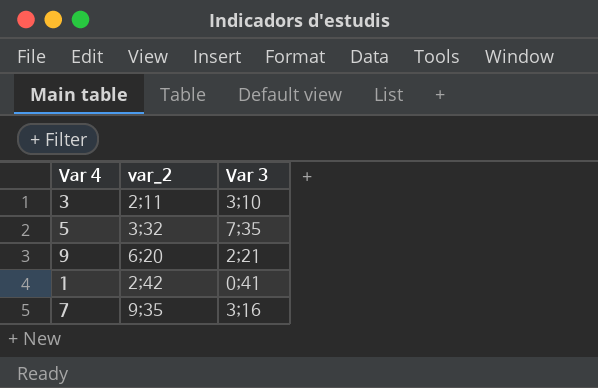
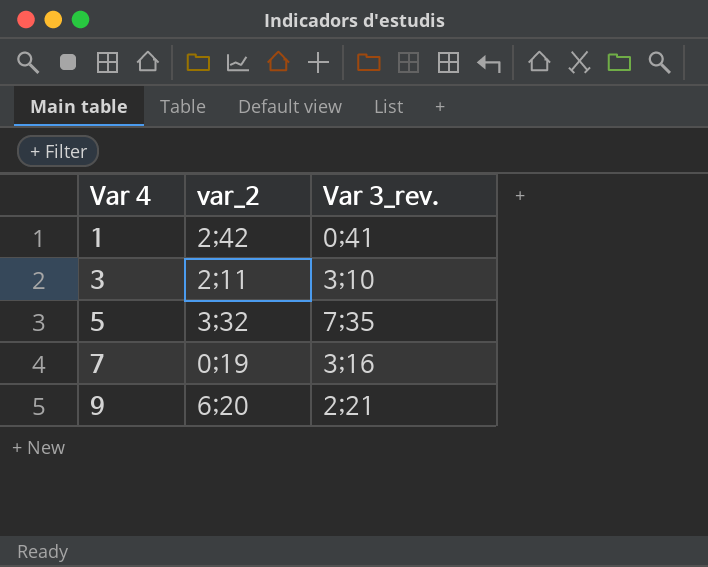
row order: none -> Var 4 ascending
column name: Var 3 -> Var 3_rev.
7 | var_2: 9;35 -> 0;19

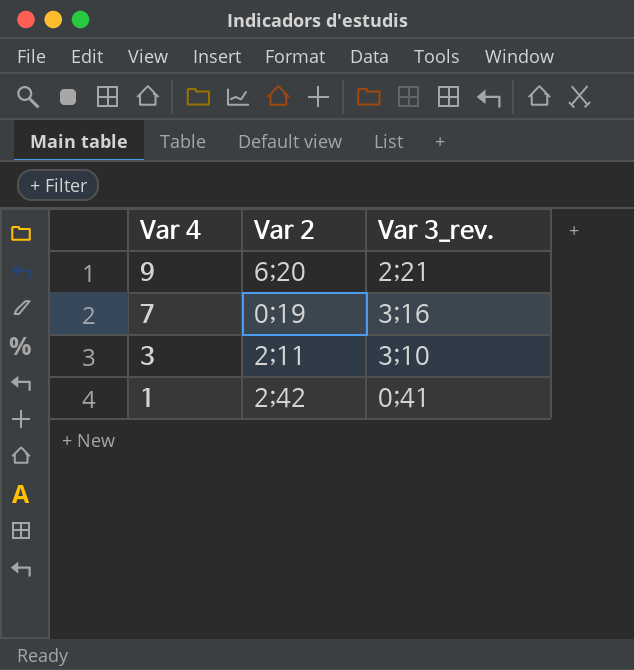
row order: Var 4 ascending -> Var 4 descending
column name: var_2 -> Var 2
row 5: 3;32 | 7;35 -> none

